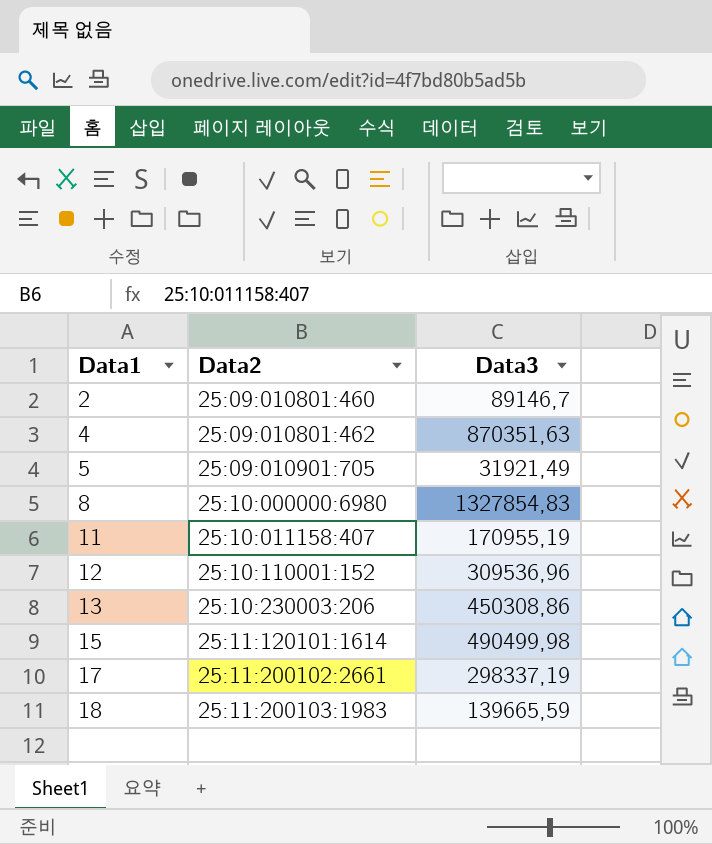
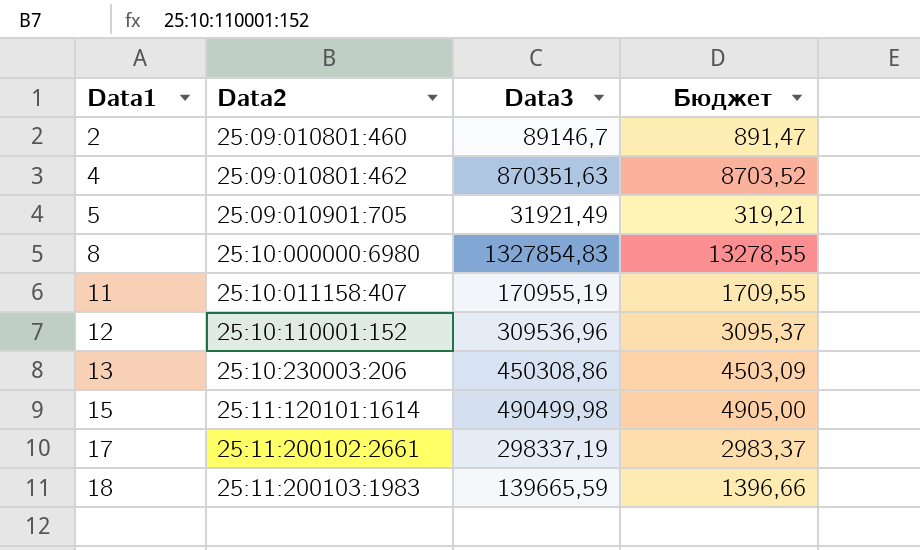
column Бюджет | formula: none -> [Data3] * 0,01

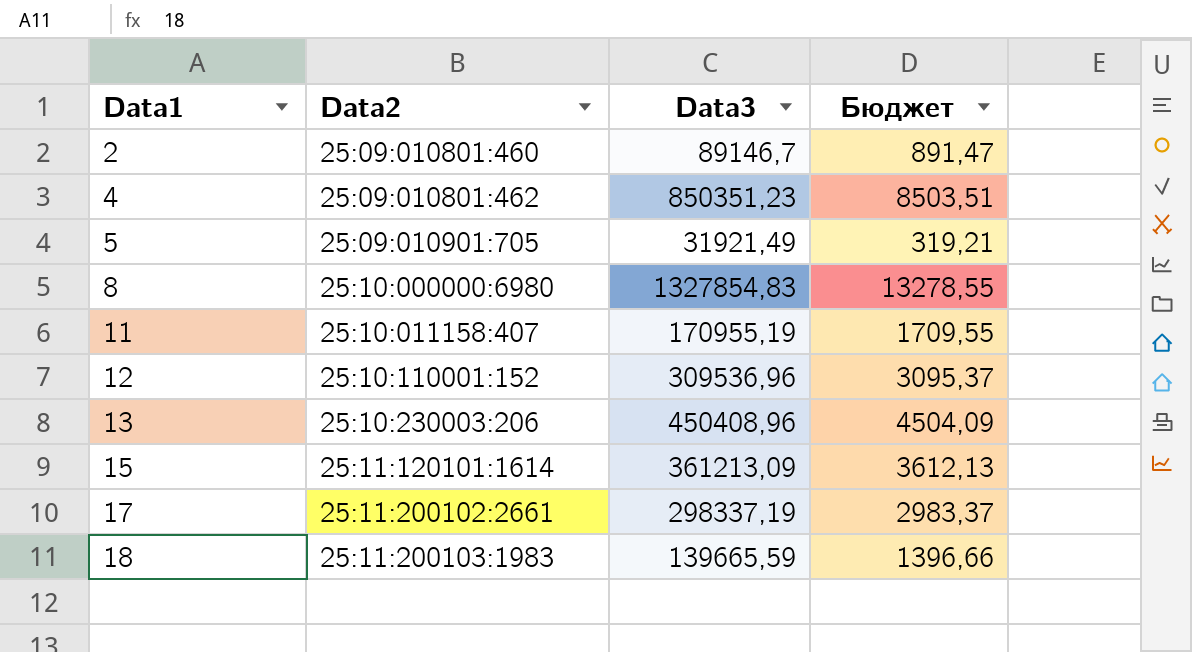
4 | Data3: 870351,63 -> 850351,23
4 | Бюджет: 8703,52 -> 8503,51
13 | Data3: 450308,86 -> 450408,96
13 | Бюджет: 4503,09 -> 4504,09
15 | Data3: 490499,98 -> 361213,09
15 | Бюджет: 4905,00 -> 3612,13

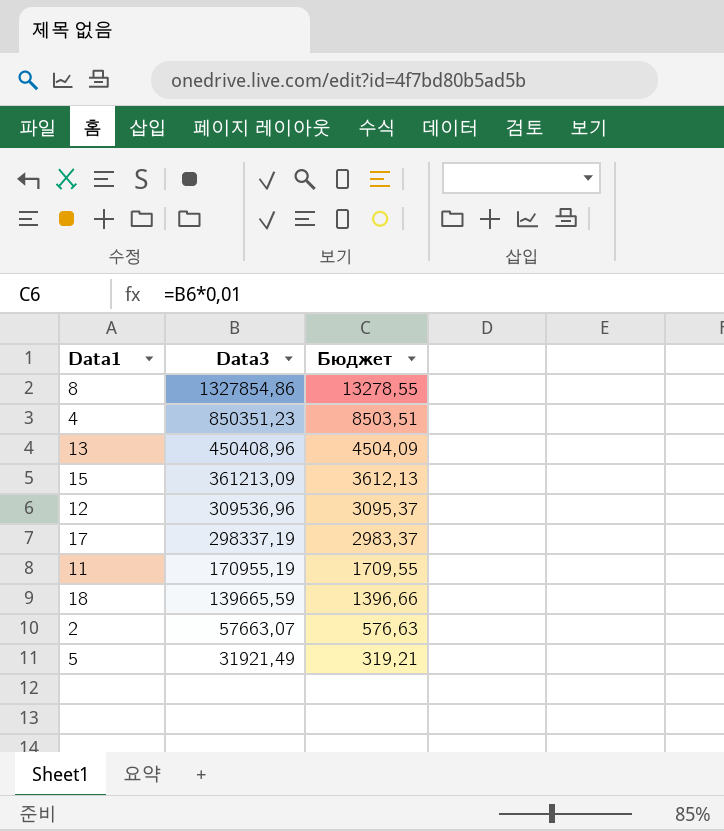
row order: Data1 ascending -> Data3 descending
column Data2 | position: 2 -> none
8 | Data3: 1327854,83 -> 1327854,86
2 | Data3: 89146,7 -> 57663,07
2 | Бюджет: 891,47 -> 576,63

